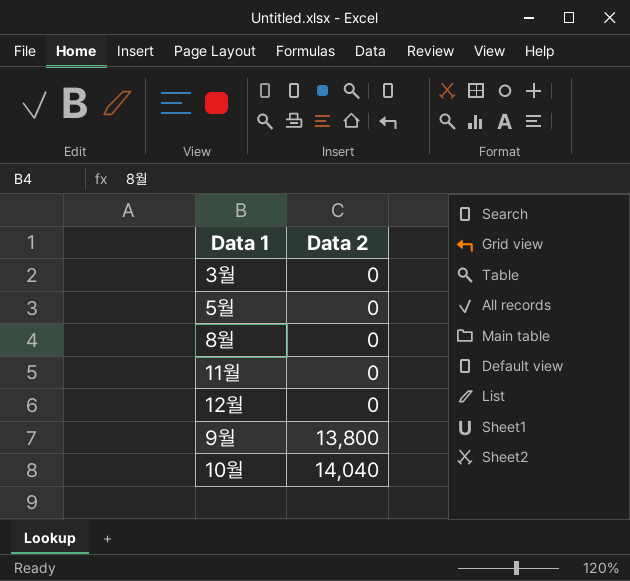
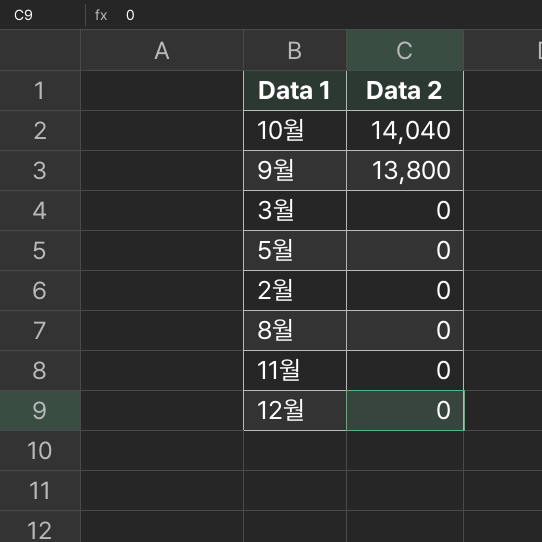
row order: Data 2 ascending -> Data 2 descending
row 2월: none -> 0

